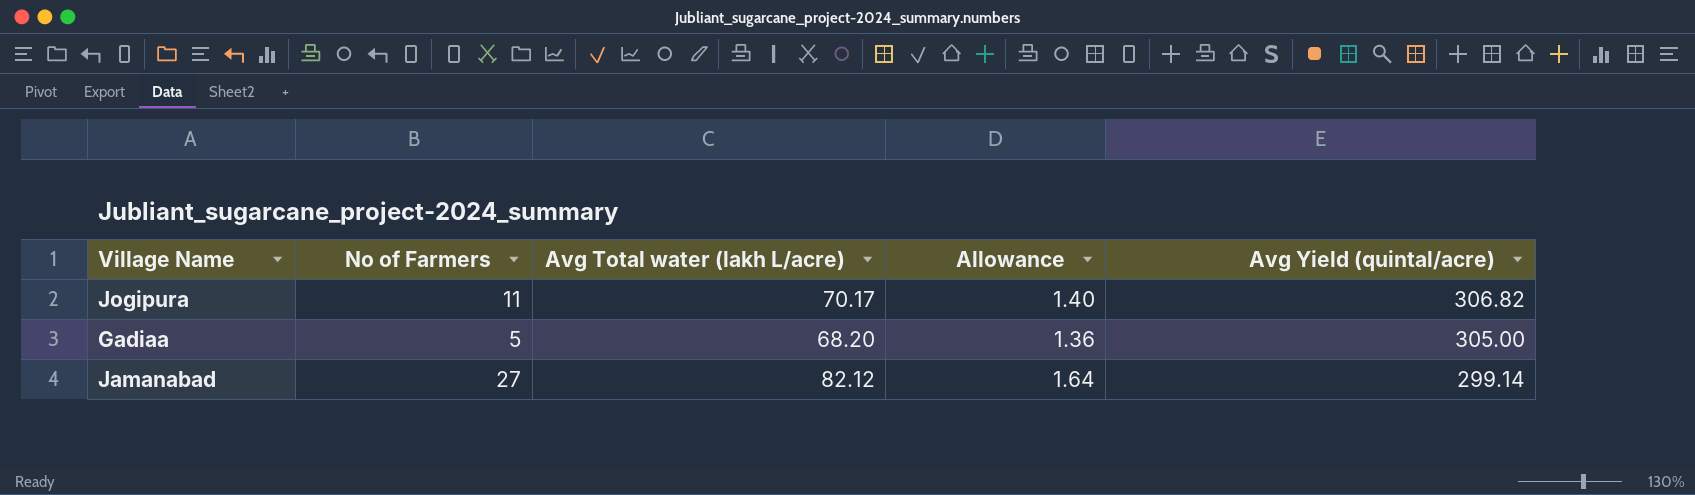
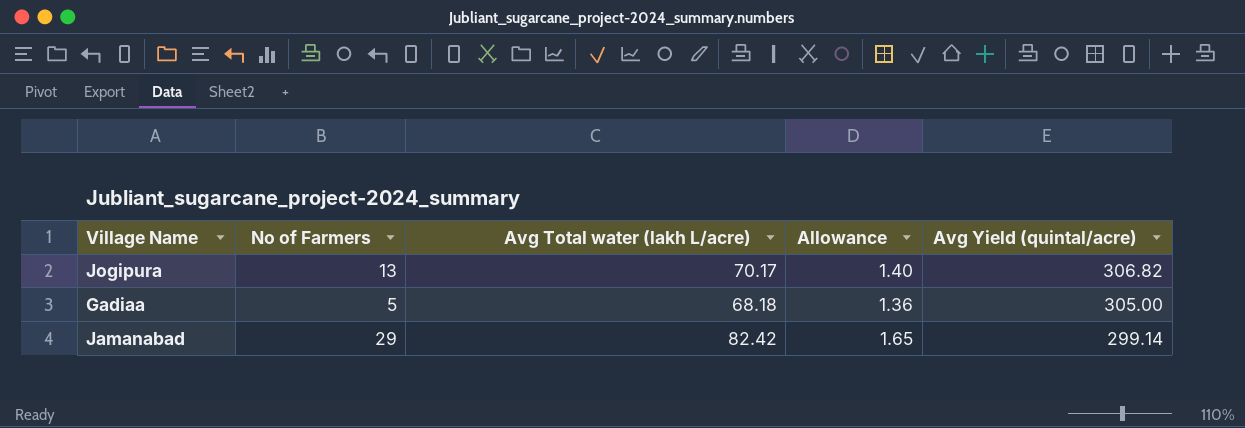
Jogipura | No of Farmers: 11 -> 13
Gadiaa | Avg Total water (lakh L/acre): 68.20 -> 68.18
Jamanabad | No of Farmers: 27 -> 29
Jamanabad | Avg Total water (lakh L/acre): 82.12 -> 82.42
Jamanabad | Allowance: 1.64 -> 1.65

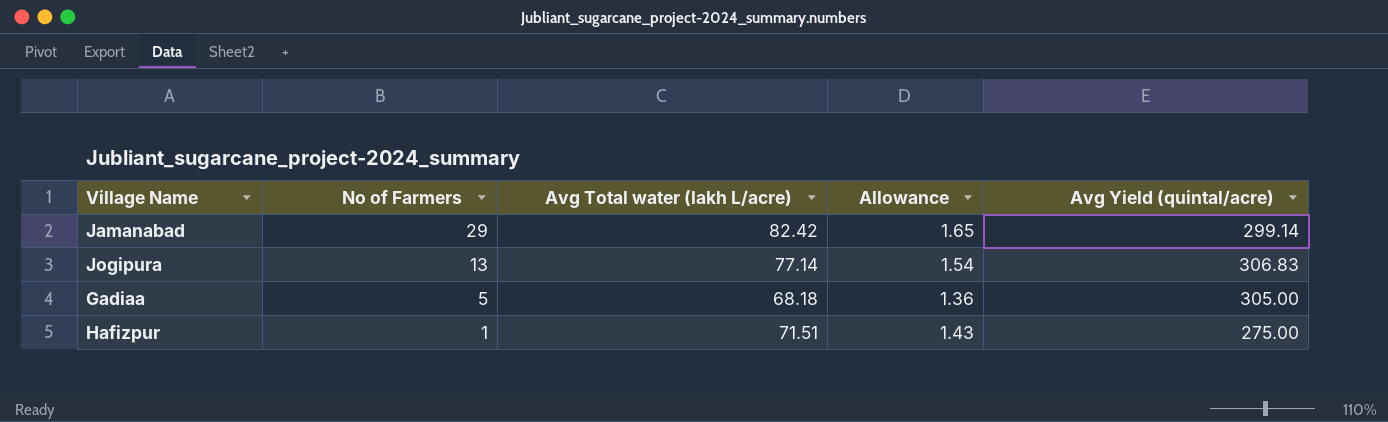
row order: Avg Yield (quintal/acre) descending -> No of Farmers descending
Jogipura | Avg Total water (lakh L/acre): 70.17 -> 77.14
Jogipura | Allowance: 1.40 -> 1.54
Jogipura | Avg Yield (quintal/acre): 306.82 -> 306.83
row Hafizpur: none -> 1 | 71.51 | 1.43 | 275.00

